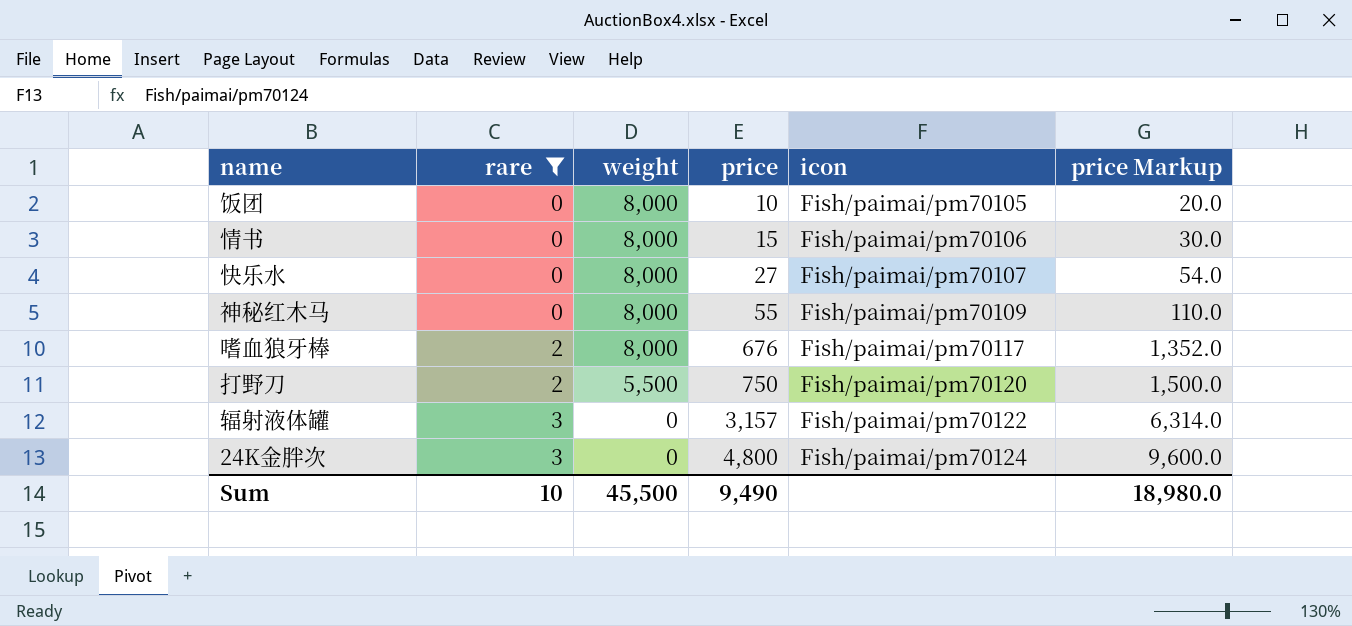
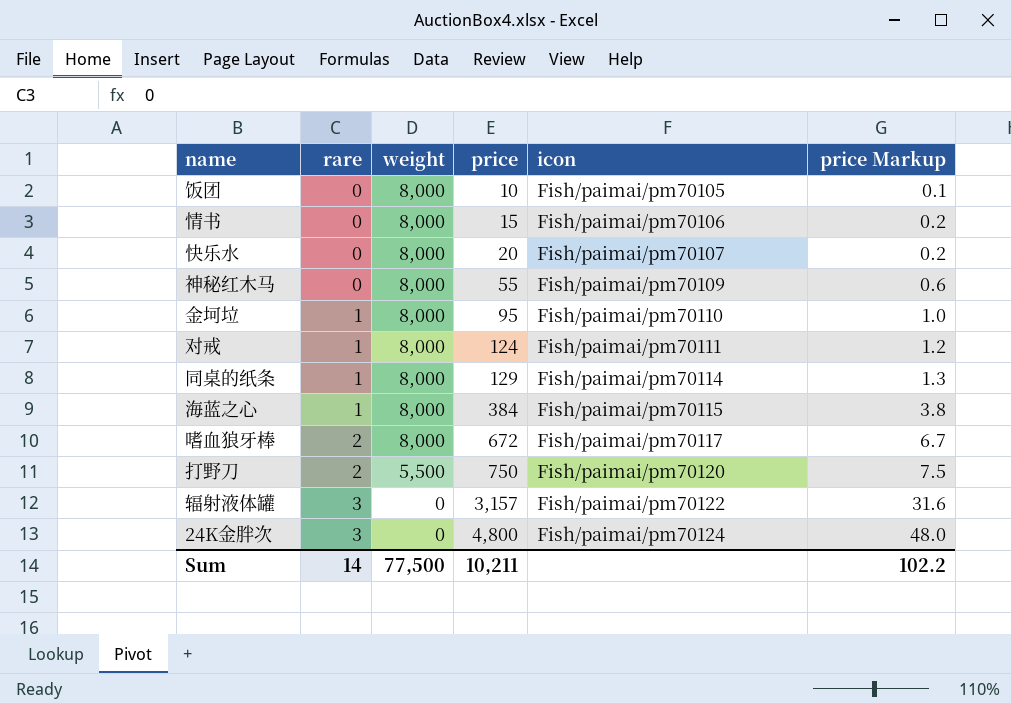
filter: rare != 1 -> none
column price Markup | formula: [price] * 2 -> [price] * 0.01
快乐水 | price: 27 -> 20
嗜血狼牙棒 | price: 676 -> 672
Sum | rare: 10 -> 14
Sum | weight: 45,500 -> 77,500
Sum | price: 9,490 -> 10,211
Sum | price Markup: 18,980.0 -> 102.2

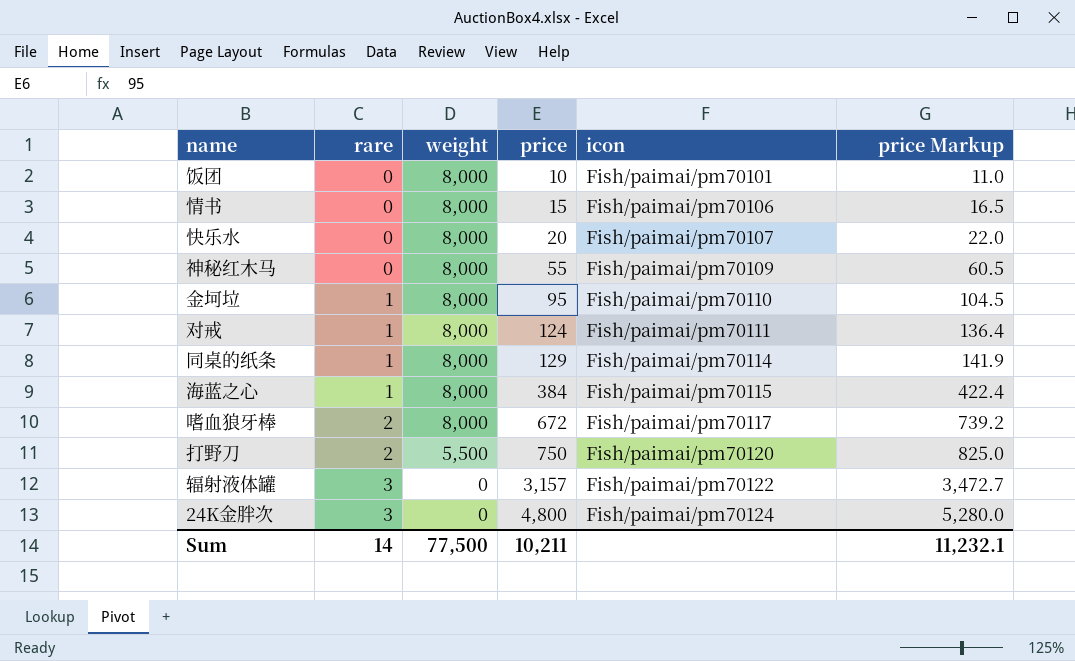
column price Markup | formula: [price] * 0.01 -> [price] * 1.1
饭团 | icon: Fish/paimai/pm70105 -> Fish/paimai/pm70101
Sum | price Markup: 102.2 -> 11,232.1

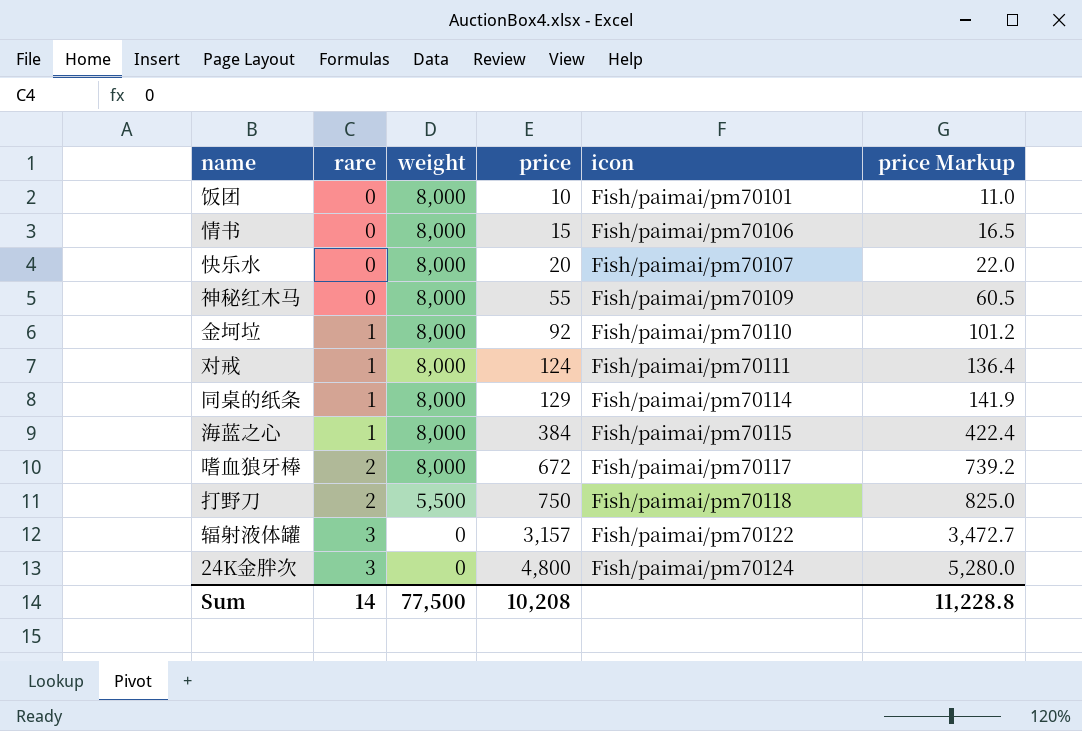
金坷垃 | price: 95 -> 92
金坷垃 | price Markup: 104.5 -> 101.2
打野刀 | icon: Fish/paimai/pm70120 -> Fish/paimai/pm70118
Sum | price: 10,211 -> 10,208
Sum | price Markup: 11,232.1 -> 11,228.8

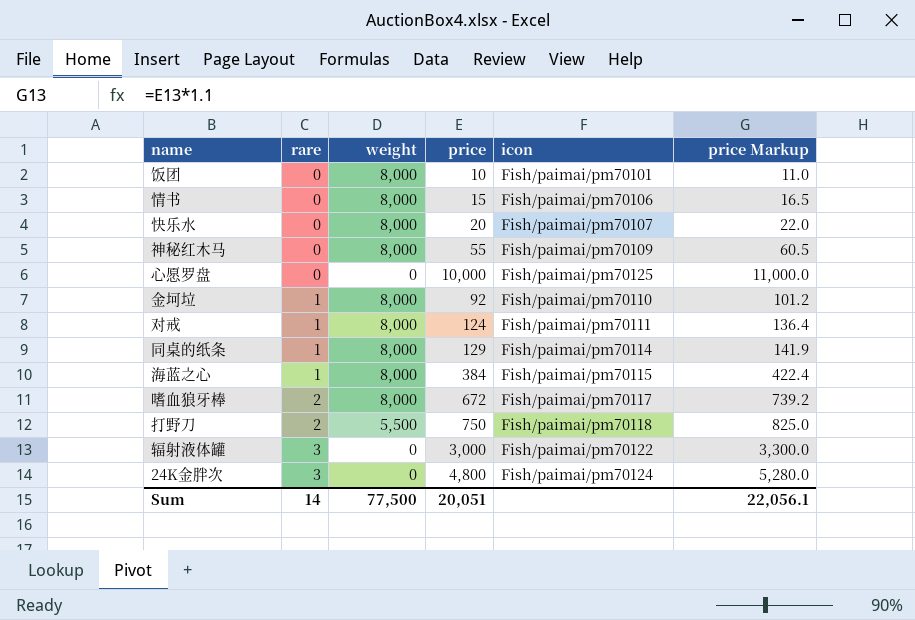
row 心愿罗盘: none -> 0 | 0 | 10,000 | Fish/paimai/pm70125 | 11,000.0
辐射液体罐 | price: 3,157 -> 3,000
辐射液体罐 | price Markup: 3,472.7 -> 3,300.0
Sum | price: 10,208 -> 20,051
Sum | price Markup: 11,228.8 -> 22,056.1

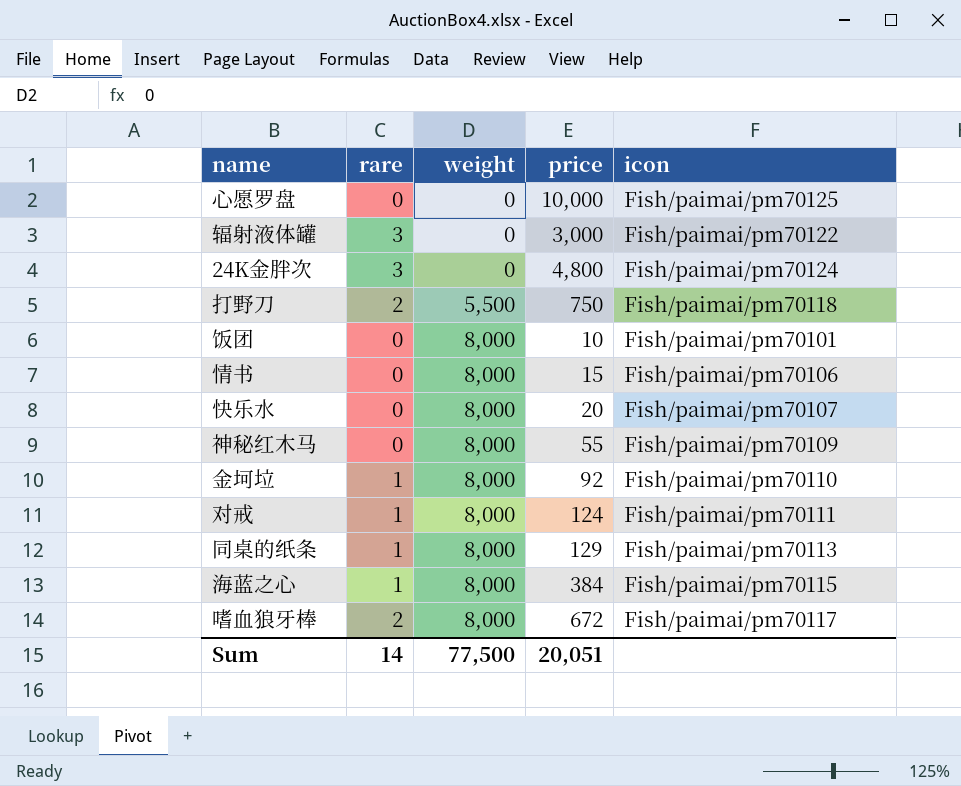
row order: rare ascending -> weight ascending
column price Markup | formula: [price] * 1.1 -> none
同桌的纸条 | icon: Fish/paimai/pm70114 -> Fish/paimai/pm70113

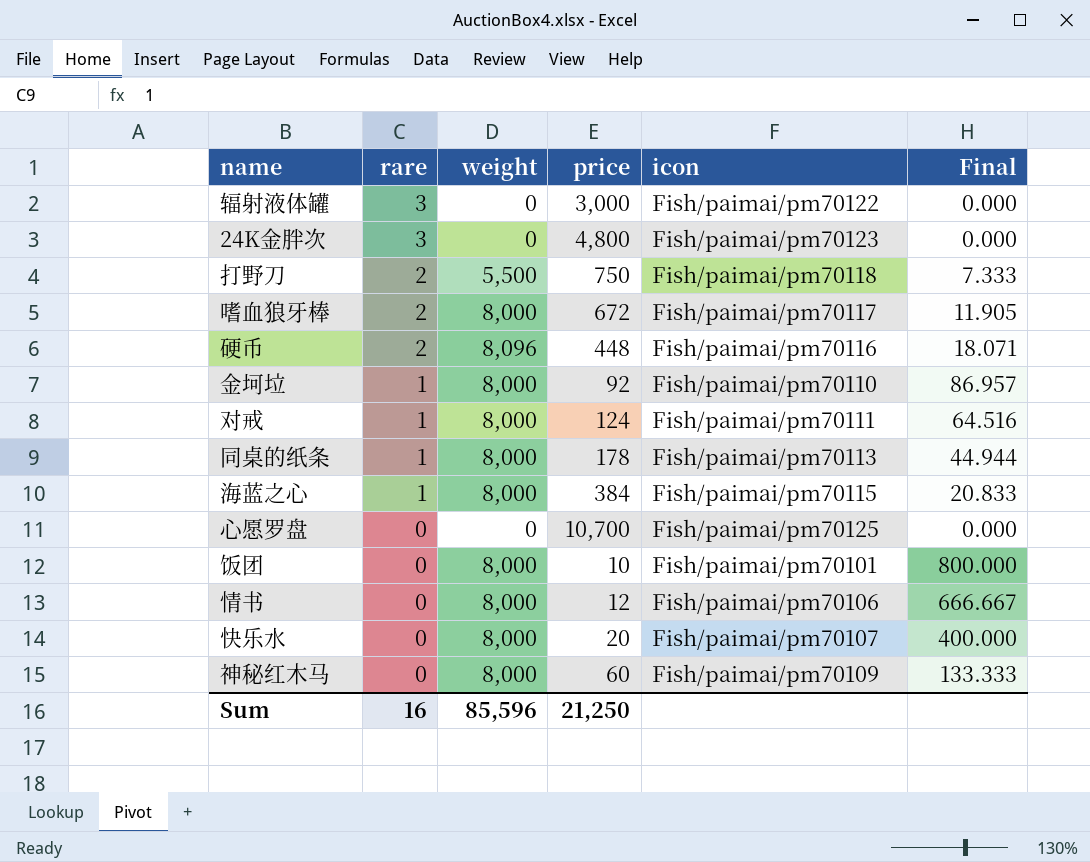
row order: weight ascending -> rare descending
column Final | formula: none -> [weight] / [price]
24K金胖次 | icon: Fish/paimai/pm70124 -> Fish/paimai/pm70123
row 硬币: none -> 2 | 8,096 | 448 | Fish/paimai/pm70116 | 18.071
同桌的纸条 | price: 129 -> 178
心愿罗盘 | price: 10,000 -> 10,700
情书 | price: 15 -> 12
神秘红木马 | price: 55 -> 60
Sum | rare: 14 -> 16
Sum | weight: 77,500 -> 85,596
Sum | price: 20,051 -> 21,250

